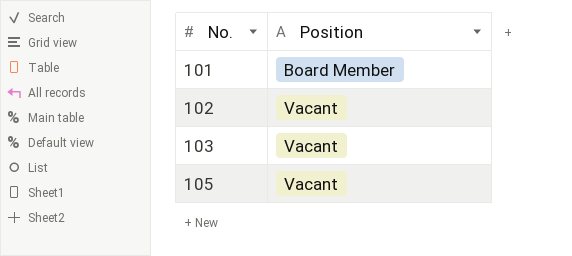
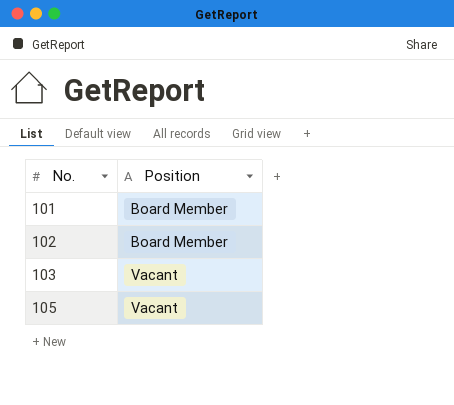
102 | Position: Vacant -> Board Member

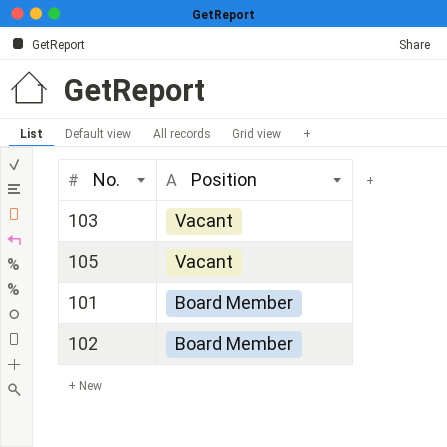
row order: No. ascending -> Position descending

